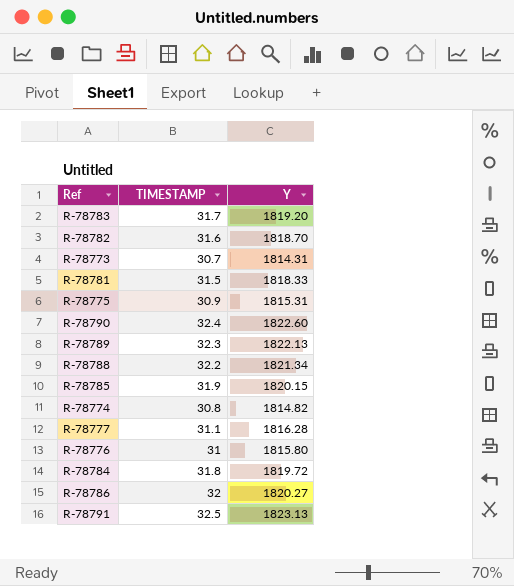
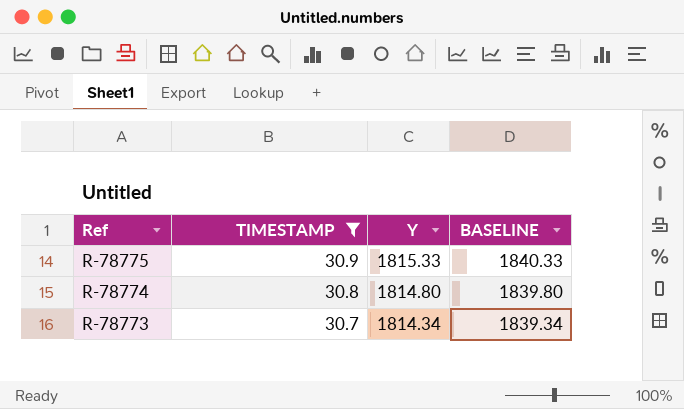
filter: none -> TIMESTAMP <= 30.9
row order: none -> Ref descending
column BASELINE | formula: none -> [Y] + 25
R-78775 | Y: 1815.31 -> 1815.33
R-78774 | Y: 1814.82 -> 1814.80
R-78773 | Y: 1814.31 -> 1814.34

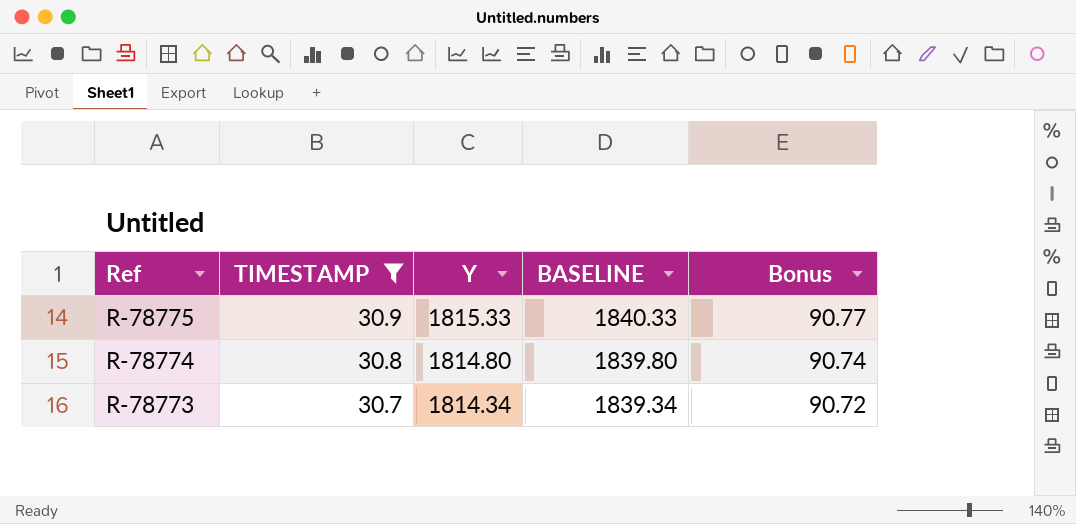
column Bonus | formula: none -> [Y] * 0.05

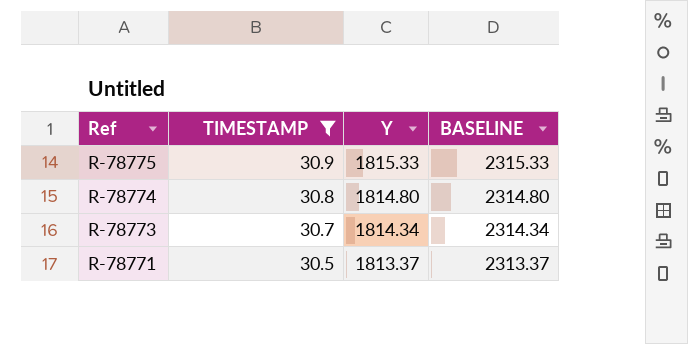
column Bonus | formula: [Y] * 0.05 -> none
column BASELINE | formula: [Y] + 25 -> [Y] + 500
row R-78771: none -> 30.5 | 1813.37 | 2313.37

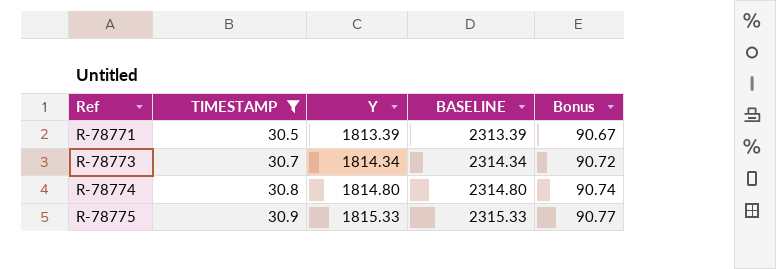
row order: Ref descending -> Ref ascending
column Bonus | formula: none -> [Y] * 0.05
R-78771 | Y: 1813.37 -> 1813.39
R-78771 | BASELINE: 2313.37 -> 2313.39

